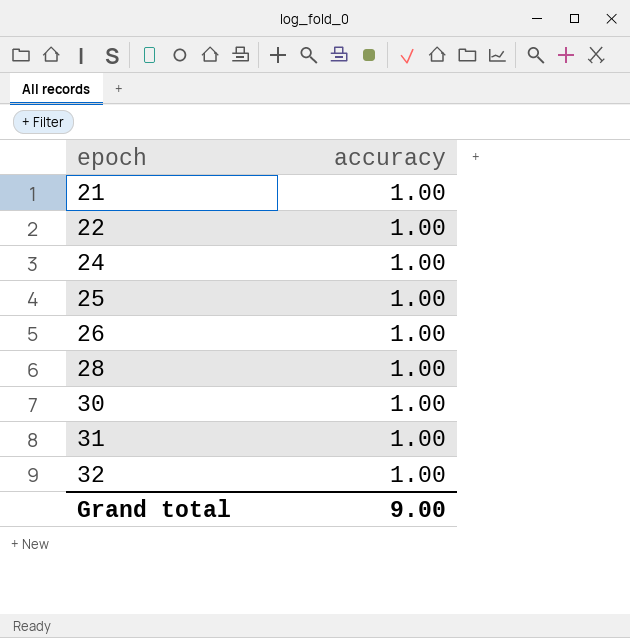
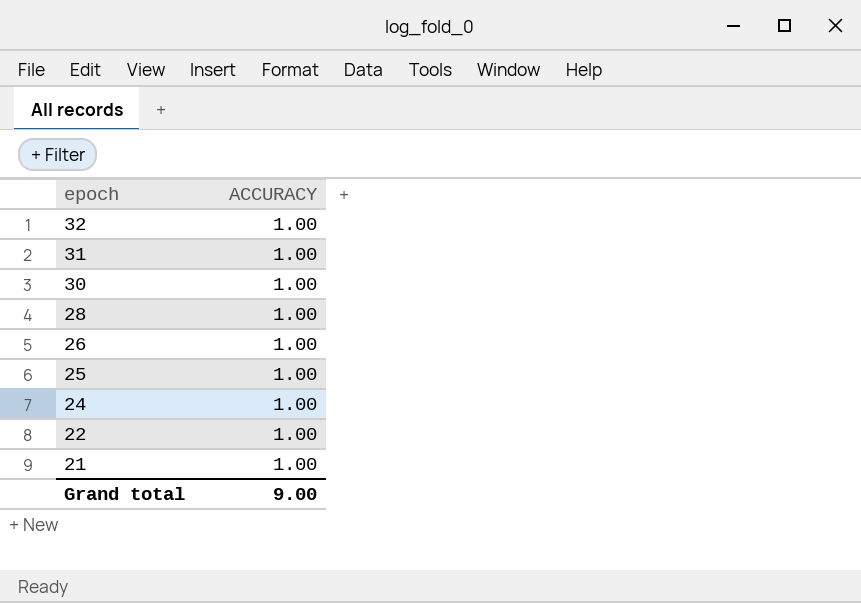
row order: epoch ascending -> epoch descending
column name: accuracy -> ACCURACY

